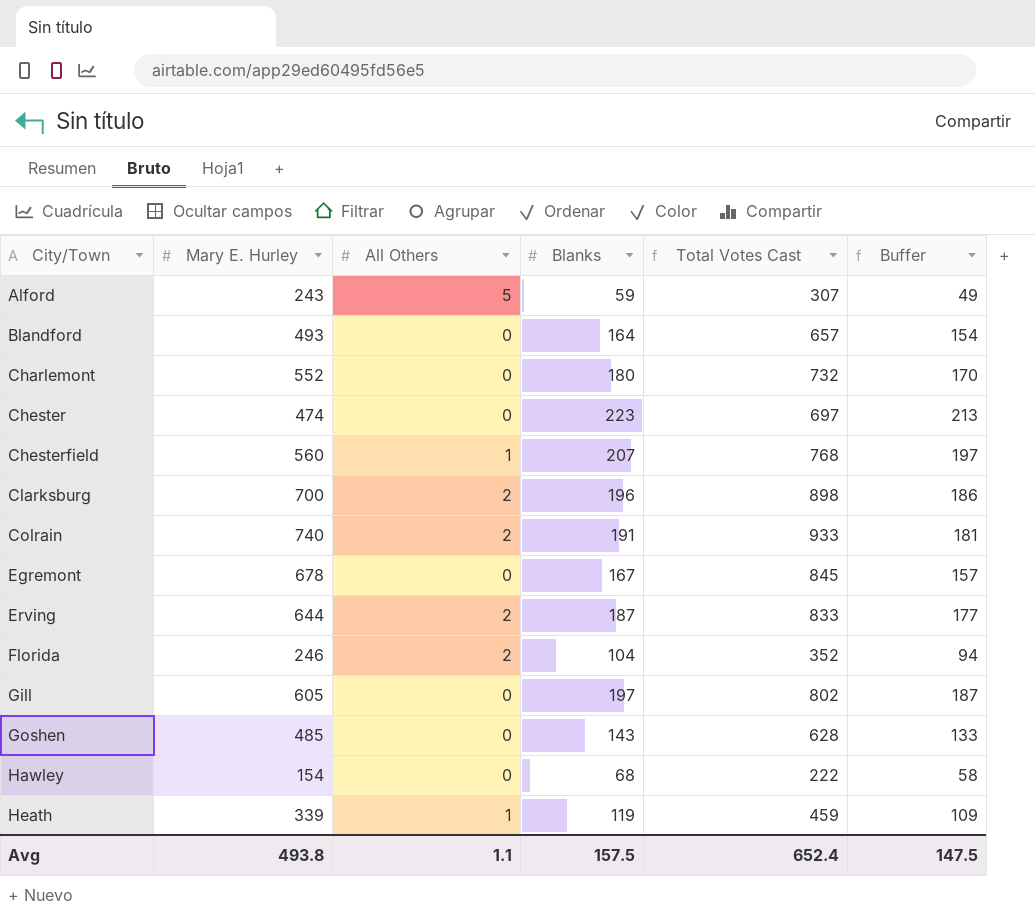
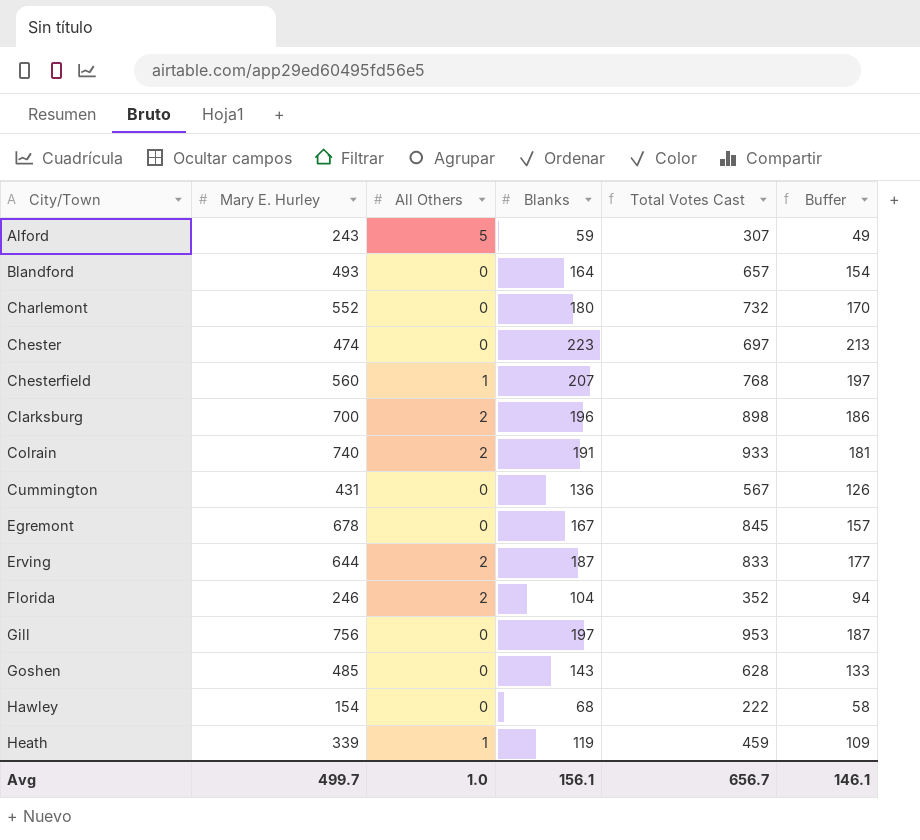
row Cummington: none -> 431 | 0 | 136 | 567 | 126
Gill | Mary E. Hurley: 605 -> 756
Gill | Total Votes Cast: 802 -> 953
Avg | Mary E. Hurley: 493.8 -> 499.7
Avg | All Others: 1.1 -> 1.0
Avg | Blanks: 157.5 -> 156.1
Avg | Total Votes Cast: 652.4 -> 656.7
Avg | Buffer: 147.5 -> 146.1

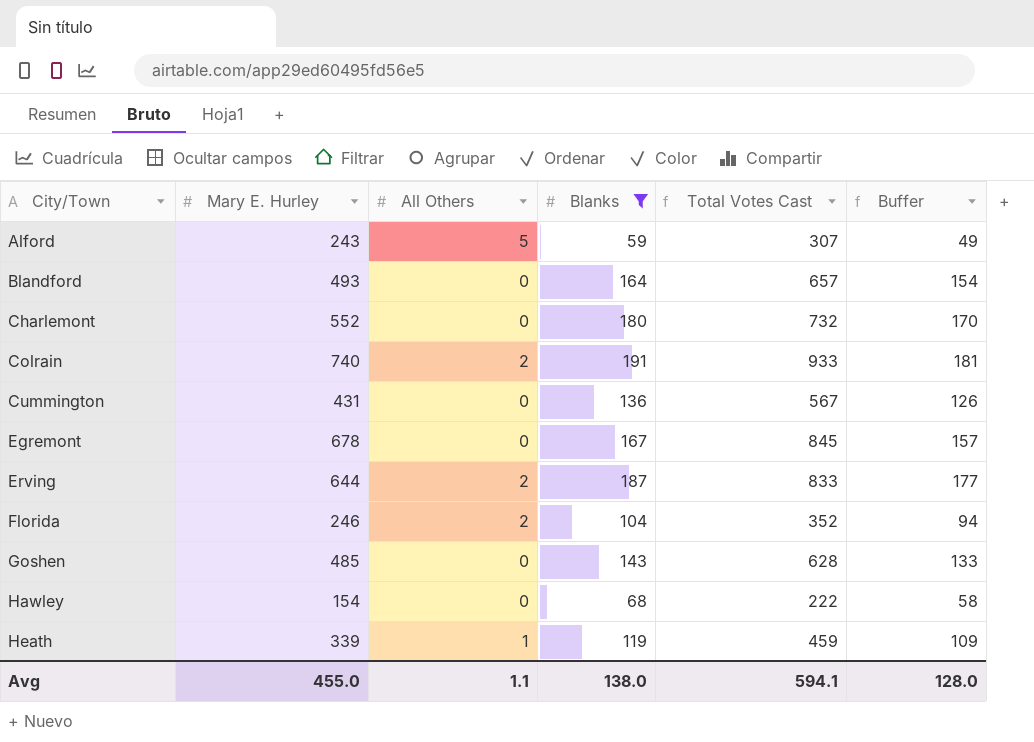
filter: none -> Blanks <= 191
Avg | Mary E. Hurley: 499.7 -> 455.0
Avg | All Others: 1.0 -> 1.1
Avg | Blanks: 156.1 -> 138.0
Avg | Total Votes Cast: 656.7 -> 594.1
Avg | Buffer: 146.1 -> 128.0

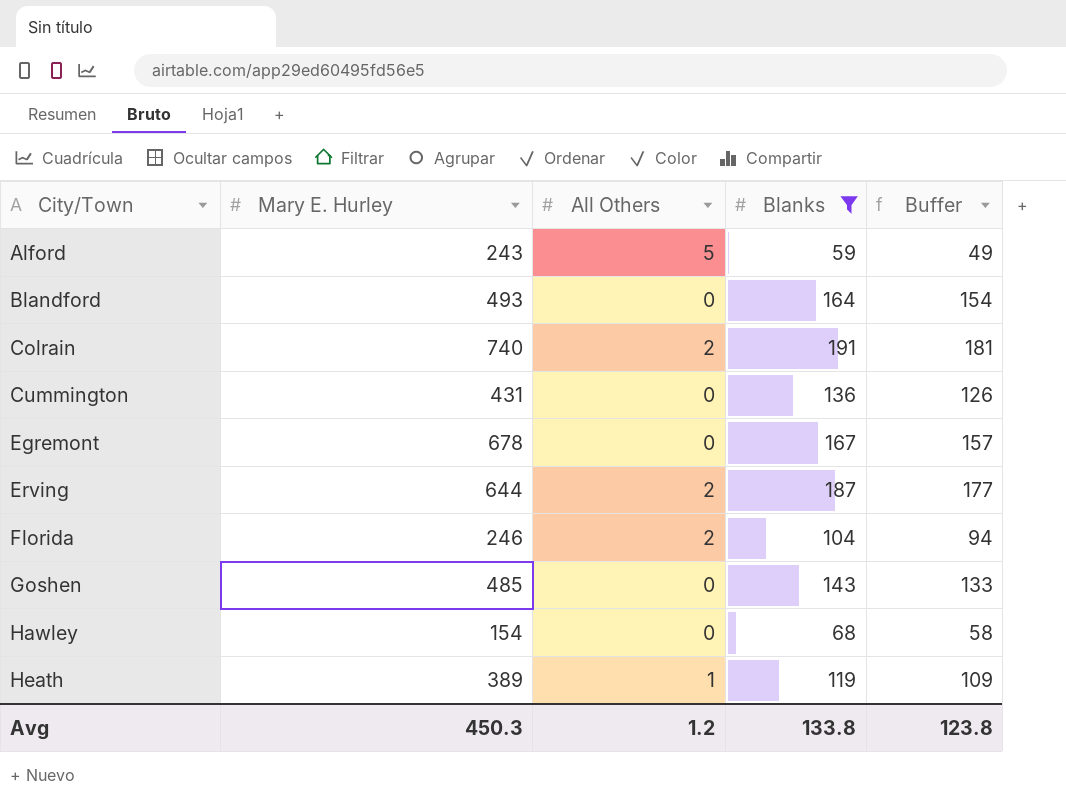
column Total Votes Cast | formula: [Mary E. Hurley] + [All Others] + [Blanks] -> none
row Charlemont: 552 | 0 | 180 | 732 | 170 -> none
Heath | Mary E. Hurley: 339 -> 389
Avg | Mary E. Hurley: 455.0 -> 450.3
Avg | All Others: 1.1 -> 1.2
Avg | Blanks: 138.0 -> 133.8
Avg | Buffer: 128.0 -> 123.8

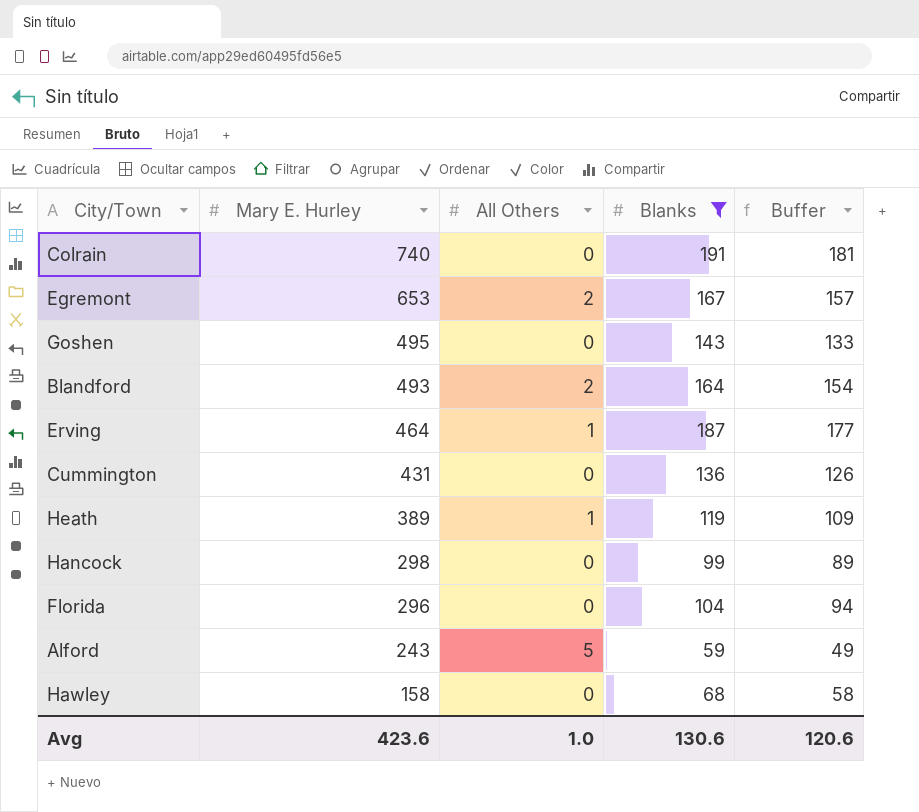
row order: City/Town ascending -> Mary E. Hurley descending
Colrain | All Others: 2 -> 0
Egremont | Mary E. Hurley: 678 -> 653
Egremont | All Others: 0 -> 2
Goshen | Mary E. Hurley: 485 -> 495
Blandford | All Others: 0 -> 2
Erving | Mary E. Hurley: 644 -> 464
Erving | All Others: 2 -> 1
row Hancock: none -> 298 | 0 | 99 | 89
Florida | Mary E. Hurley: 246 -> 296
Florida | All Others: 2 -> 0
Hawley | Mary E. Hurley: 154 -> 158
Avg | Mary E. Hurley: 450.3 -> 423.6
Avg | All Others: 1.2 -> 1.0
Avg | Blanks: 133.8 -> 130.6
Avg | Buffer: 123.8 -> 120.6

